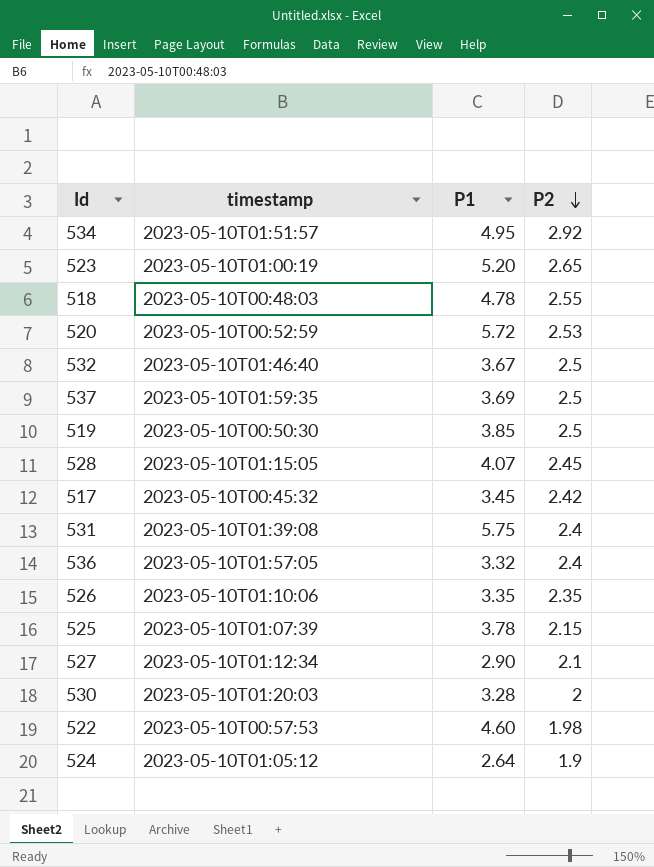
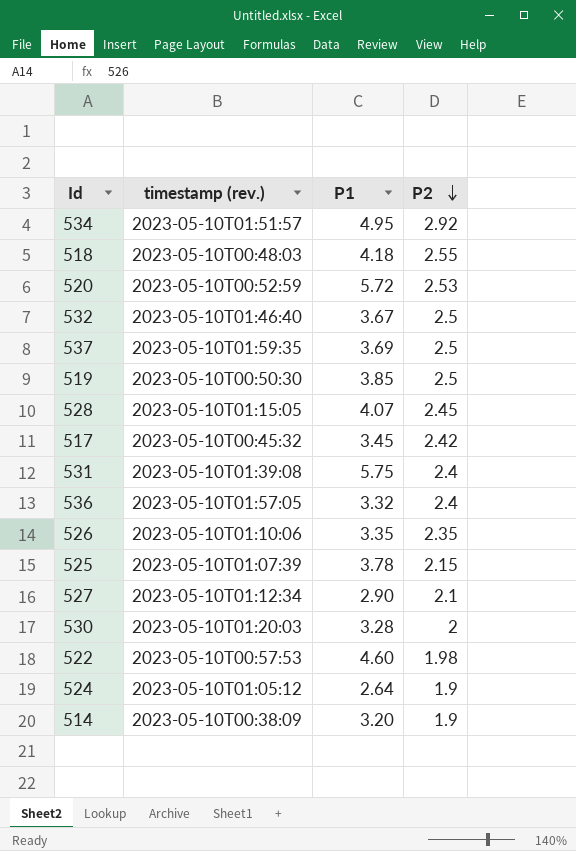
column name: timestamp -> timestamp (rev.)
row 523: 2023-05-10T01:00:19 | 5.20 | 2.65 -> none
518 | P1: 4.78 -> 4.18
row 514: none -> 2023-05-10T00:38:09 | 3.20 | 1.9

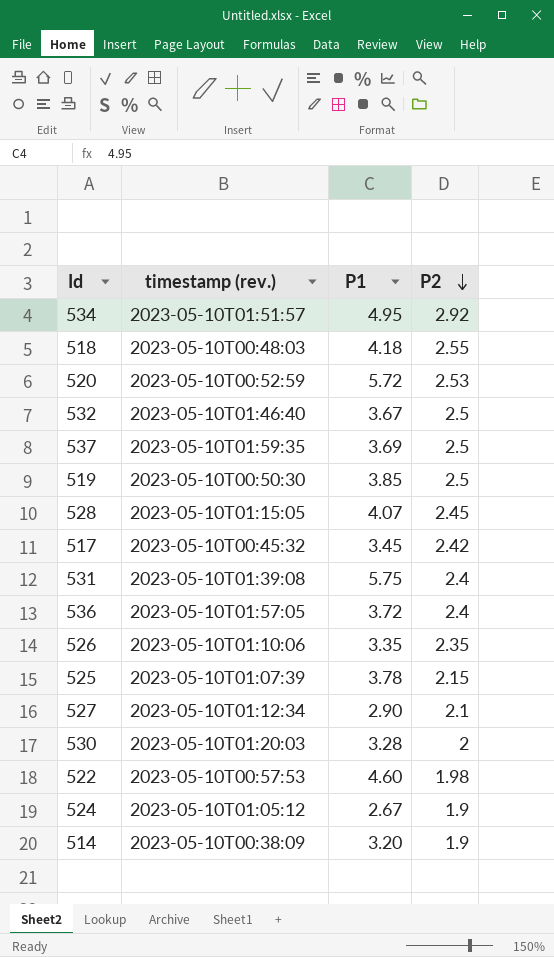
536 | P1: 3.32 -> 3.72
524 | P1: 2.64 -> 2.67

